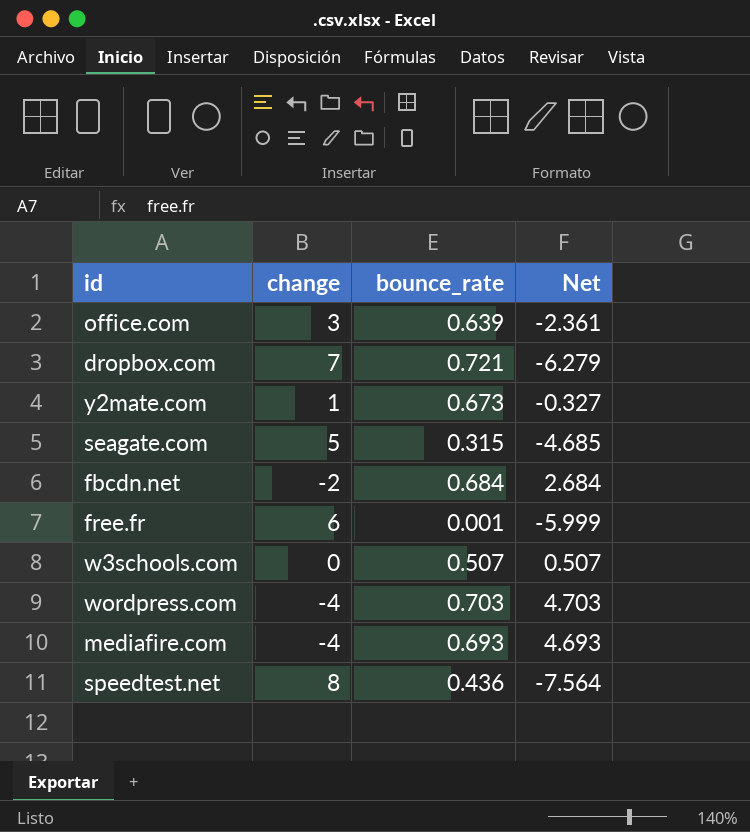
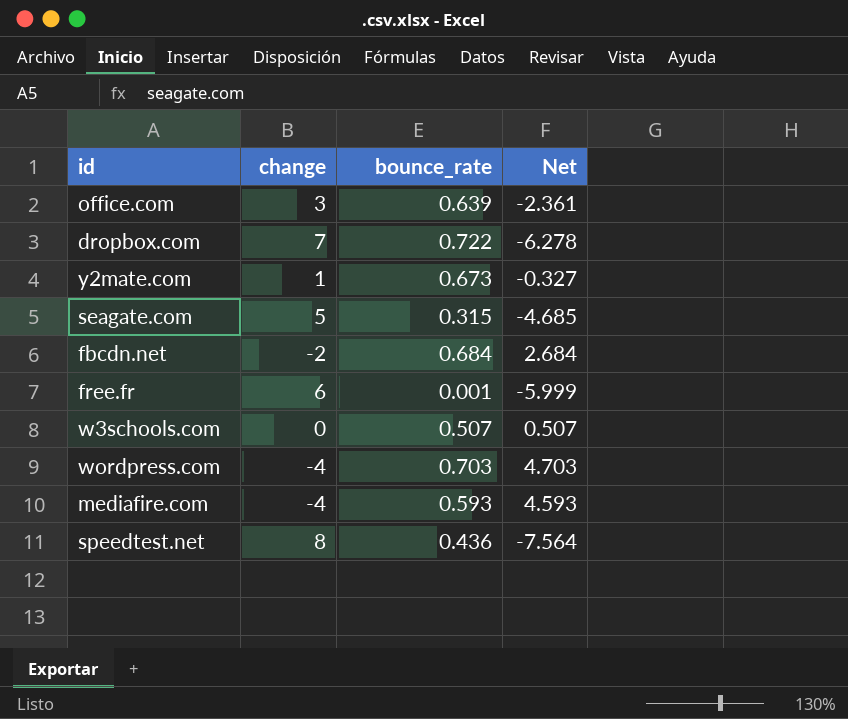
dropbox.com | bounce_rate: 0.721 -> 0.722
dropbox.com | Net: -6.279 -> -6.278
mediafire.com | bounce_rate: 0.693 -> 0.593
mediafire.com | Net: 4.693 -> 4.593

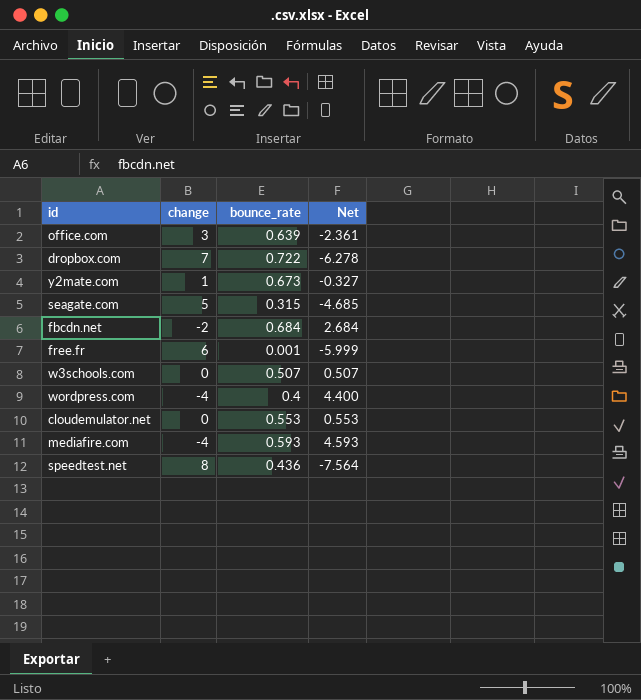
wordpress.com | bounce_rate: 0.703 -> 0.4
wordpress.com | Net: 4.703 -> 4.400
row cloudemulator.net: none -> 0 | 0.553 | 0.553

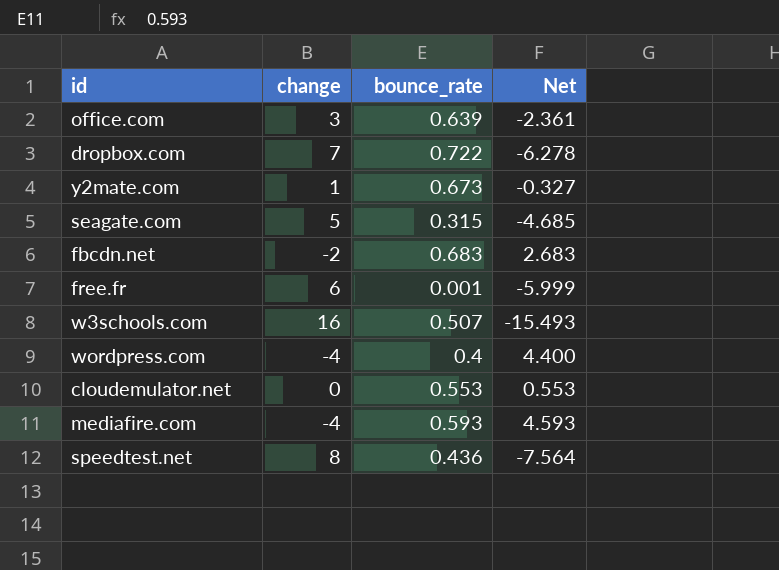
fbcdn.net | bounce_rate: 0.684 -> 0.683
fbcdn.net | Net: 2.684 -> 2.683
w3schools.com | change: 0 -> 16
w3schools.com | Net: 0.507 -> -15.493

